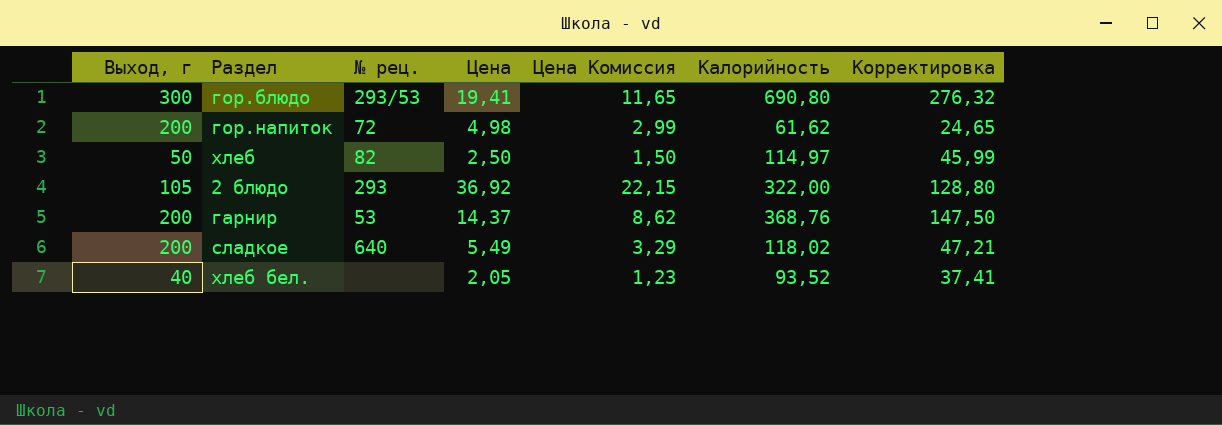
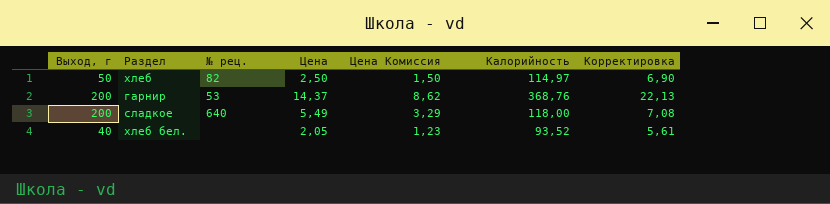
column Корректировка | formula: [Калорийность] * 0,4 -> [Калорийность] * 0,06
row гор.блюдо: 300 | 293/53 | 19,41 | 11,65 | 690,80 | 276,32 -> none
row гор.напиток: 200 | 72 | 4,98 | 2,99 | 61,62 | 24,65 -> none
row 2 блюдо: 105 | 293 | 36,92 | 22,15 | 322,00 | 128,80 -> none
сладкое | Калорийность: 118,02 -> 118,00

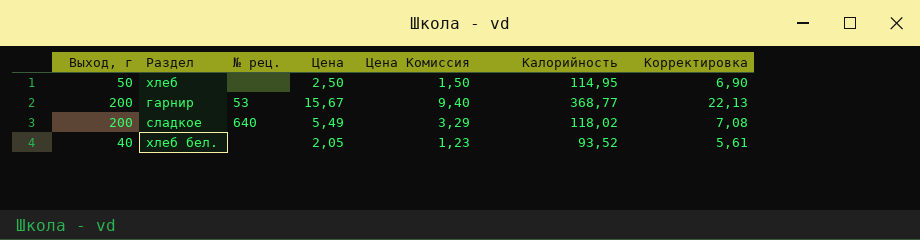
хлеб | № рец.: 82 -> none
хлеб | Калорийность: 114,97 -> 114,95
гарнир | Цена: 14,37 -> 15,67
гарнир | Цена Комиссия: 8,62 -> 9,40
гарнир | Калорийность: 368,76 -> 368,77
сладкое | Калорийность: 118,00 -> 118,02

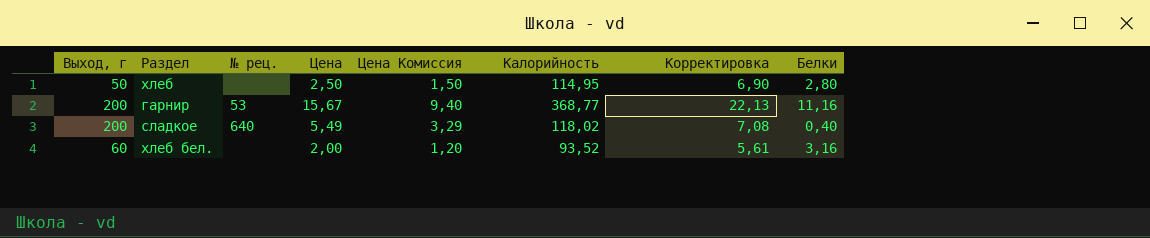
column Белки | position: none -> 8
хлеб бел. | Выход, г: 40 -> 60
хлеб бел. | Цена: 2,05 -> 2,00
хлеб бел. | Цена Комиссия: 1,23 -> 1,20

